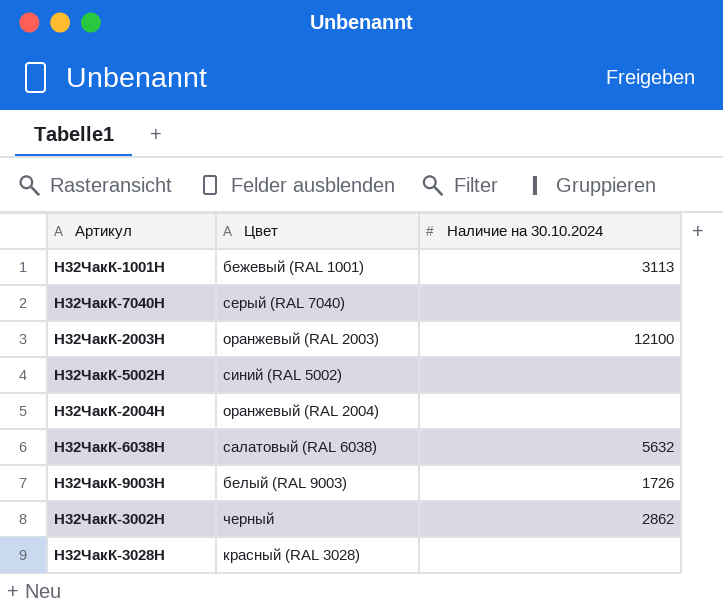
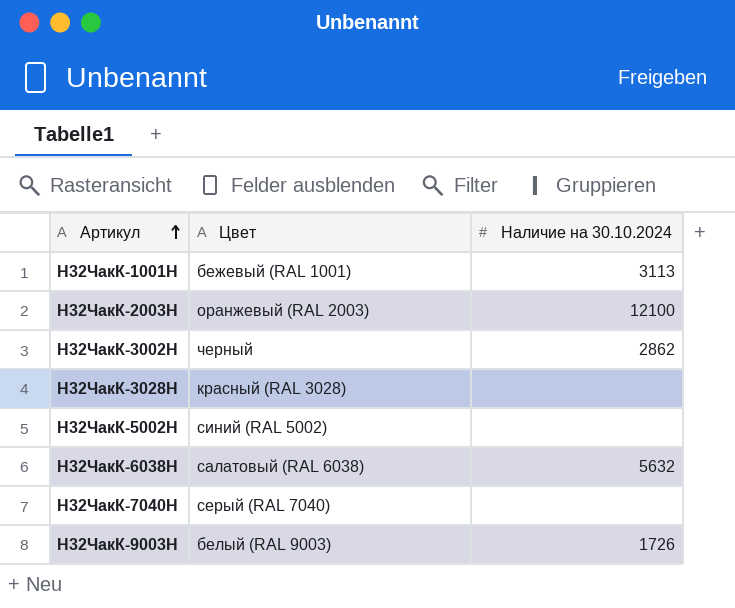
row order: none -> Артикул ascending
row Н32ЧакК-2004Н: оранжевый (RAL 2004) | none -> none

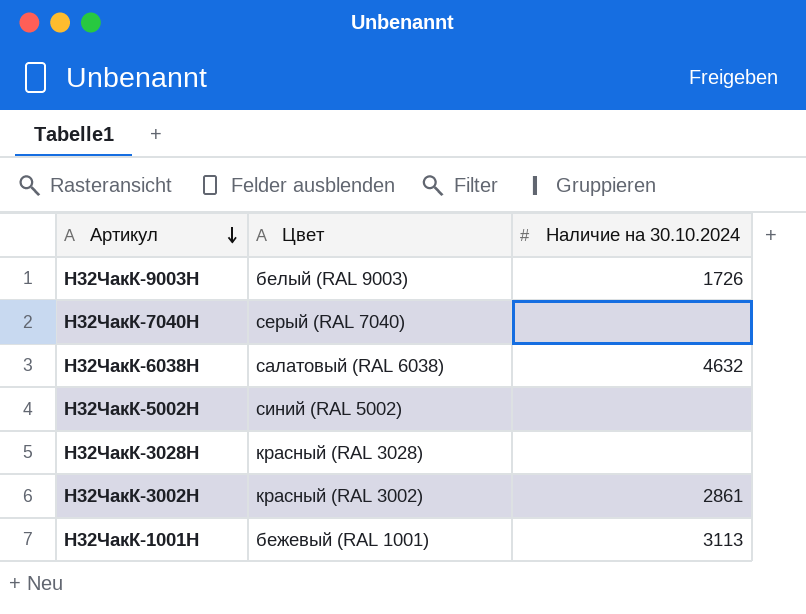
row order: Артикул ascending -> Артикул descending
row Н32ЧакК-2003Н: оранжевый (RAL 2003) | 12100 -> none
Н32ЧакК-6038Н | Наличие на 30.10.2024: 5632 -> 4632
Н32ЧакК-3002Н | Цвет: черный -> красный (RAL 3002)
Н32ЧакК-3002Н | Наличие на 30.10.2024: 2862 -> 2861

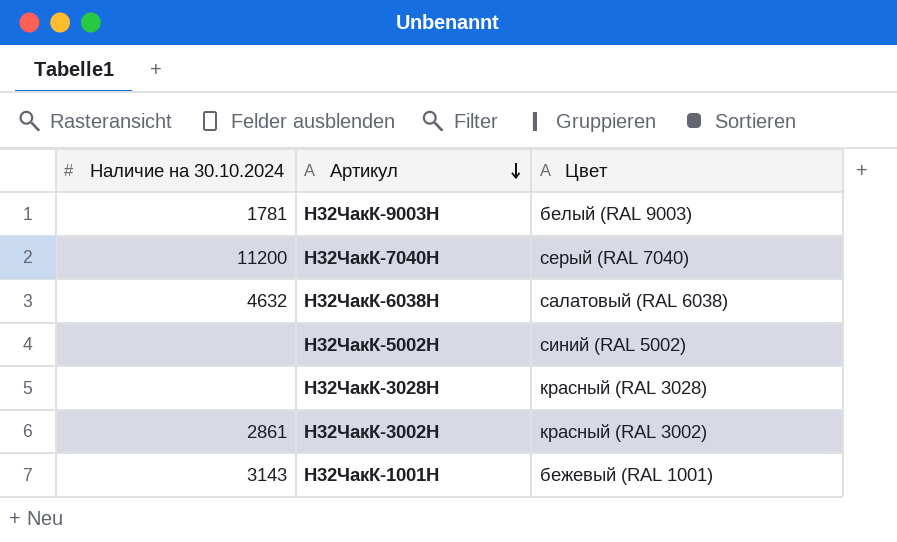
column Наличие на 30.10.2024 | position: 3 -> 1
Н32ЧакК-9003Н | Наличие на 30.10.2024: 1726 -> 1781
Н32ЧакК-7040Н | Наличие на 30.10.2024: none -> 11200
Н32ЧакК-1001Н | Наличие на 30.10.2024: 3113 -> 3143

